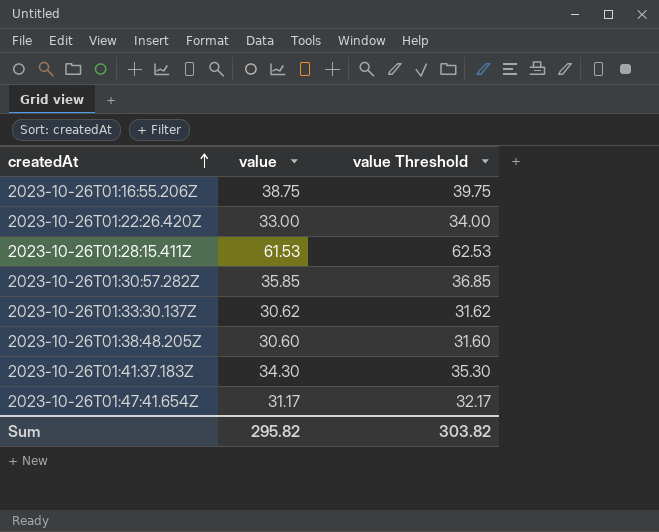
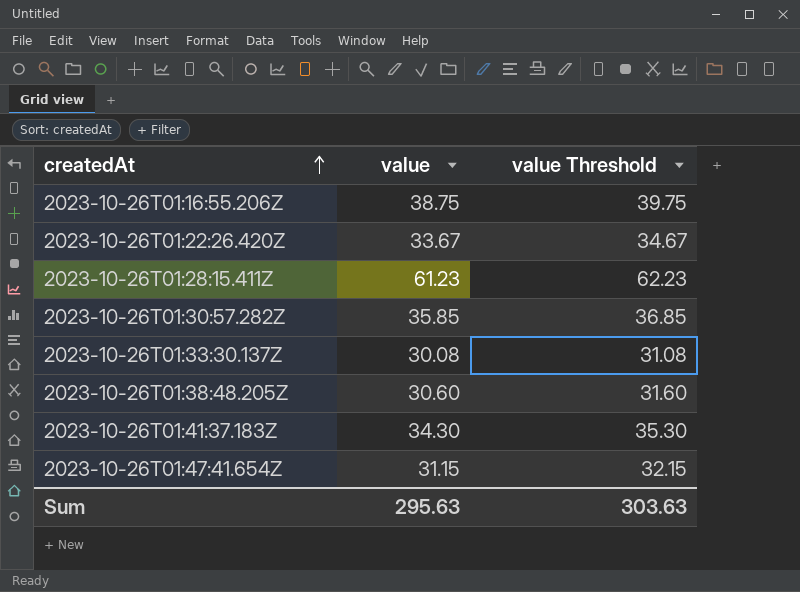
2023-10-26T01:22:26.420Z | value: 33.00 -> 33.67
2023-10-26T01:22:26.420Z | value Threshold: 34.00 -> 34.67
2023-10-26T01:28:15.411Z | value: 61.53 -> 61.23
2023-10-26T01:28:15.411Z | value Threshold: 62.53 -> 62.23
2023-10-26T01:33:30.137Z | value: 30.62 -> 30.08
2023-10-26T01:33:30.137Z | value Threshold: 31.62 -> 31.08
2023-10-26T01:47:41.654Z | value: 31.17 -> 31.15
2023-10-26T01:47:41.654Z | value Threshold: 32.17 -> 32.15
Sum | value: 295.82 -> 295.63
Sum | value Threshold: 303.82 -> 303.63

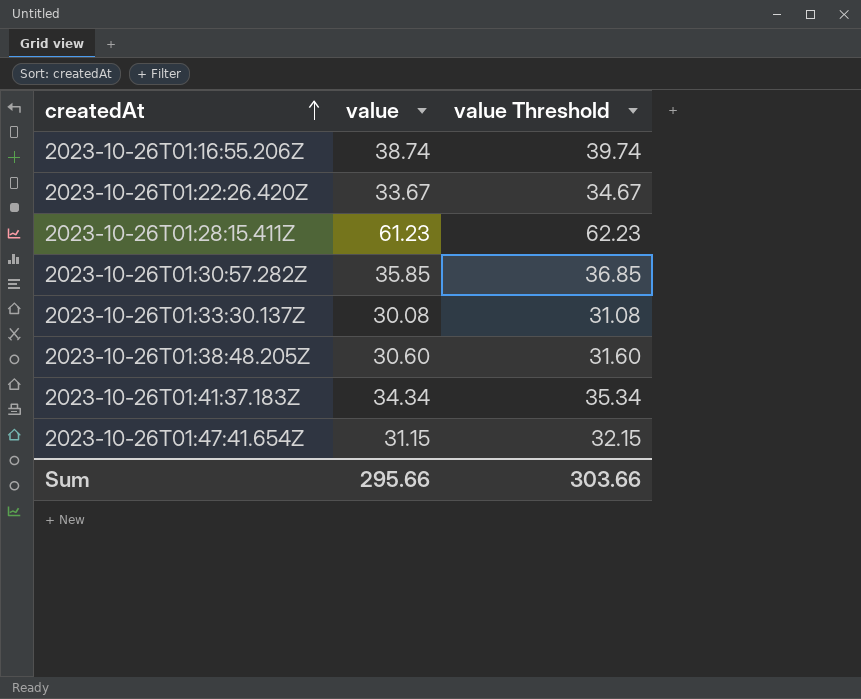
2023-10-26T01:16:55.206Z | value: 38.75 -> 38.74
2023-10-26T01:16:55.206Z | value Threshold: 39.75 -> 39.74
2023-10-26T01:41:37.183Z | value: 34.30 -> 34.34
2023-10-26T01:41:37.183Z | value Threshold: 35.30 -> 35.34
Sum | value: 295.63 -> 295.66
Sum | value Threshold: 303.63 -> 303.66

